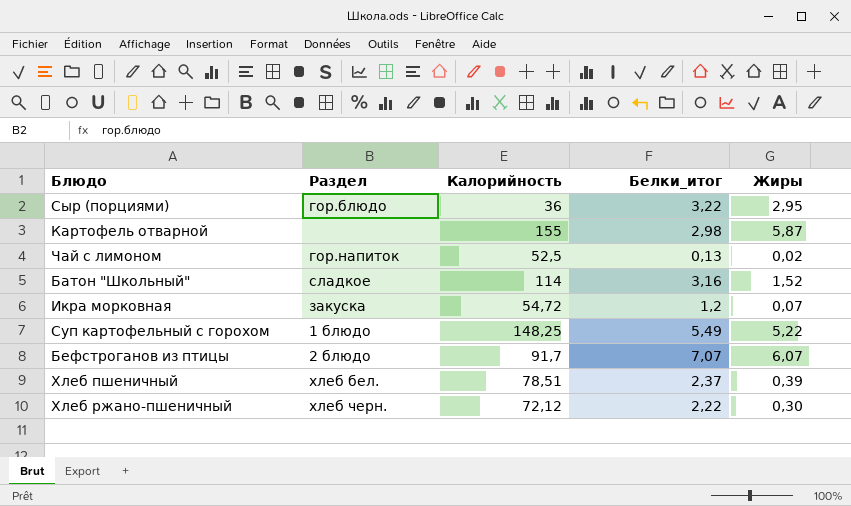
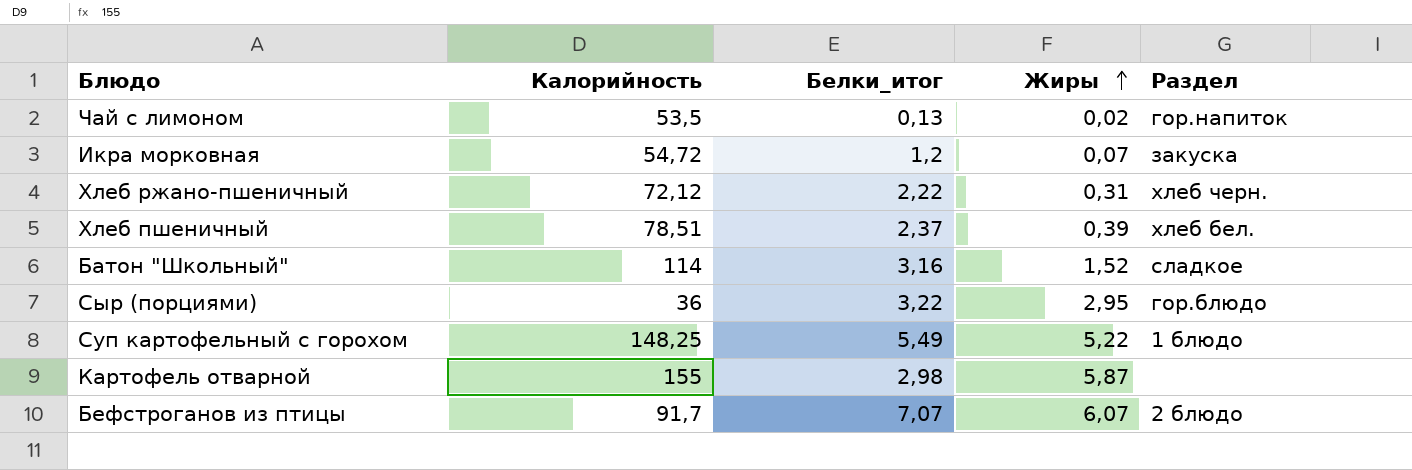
row order: none -> Жиры ascending
column Раздел | position: 2 -> 5
Чай с лимоном | Калорийность: 52,5 -> 53,5
Хлеб ржано-пшеничный | Жиры: 0,30 -> 0,31

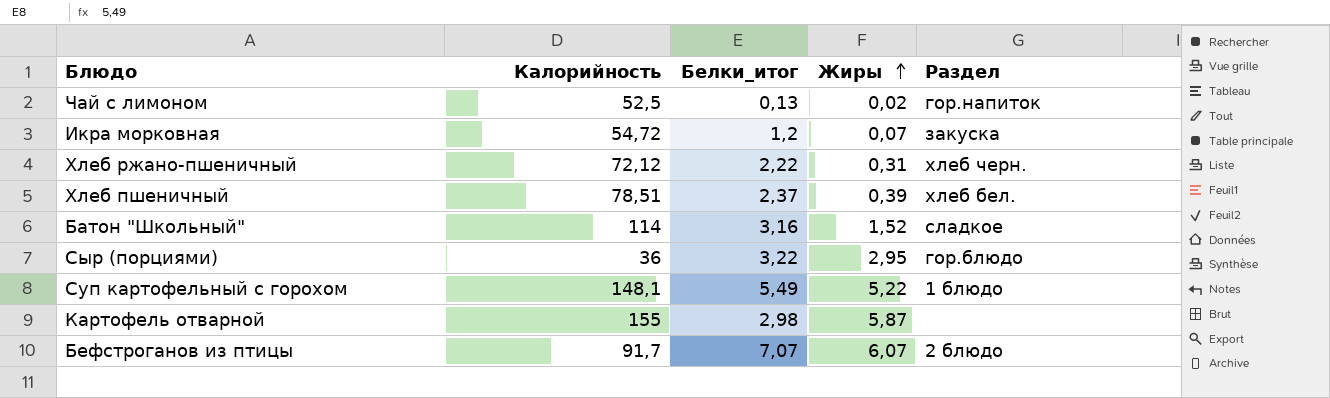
Чай с лимоном | Калорийность: 53,5 -> 52,5
Суп картофельный с горохом | Калорийность: 148,25 -> 148,1

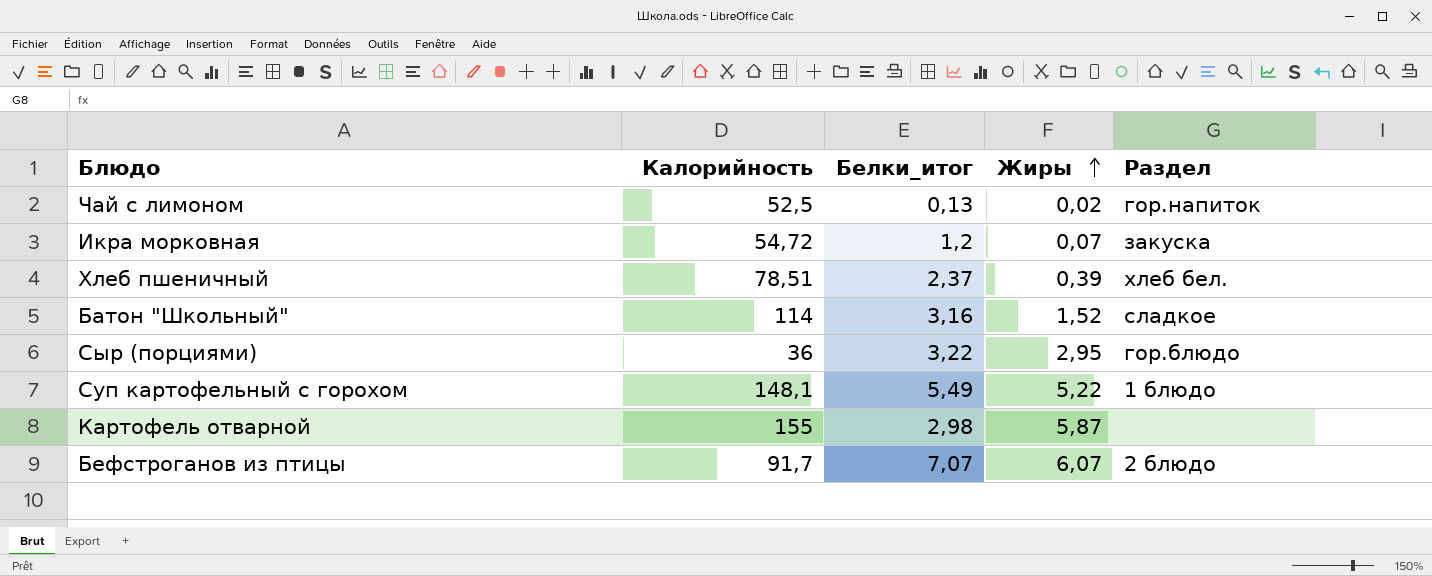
row Хлеб ржано-пшеничный: 72,12 | 2,22 | 0,31 | хлеб черн. -> none

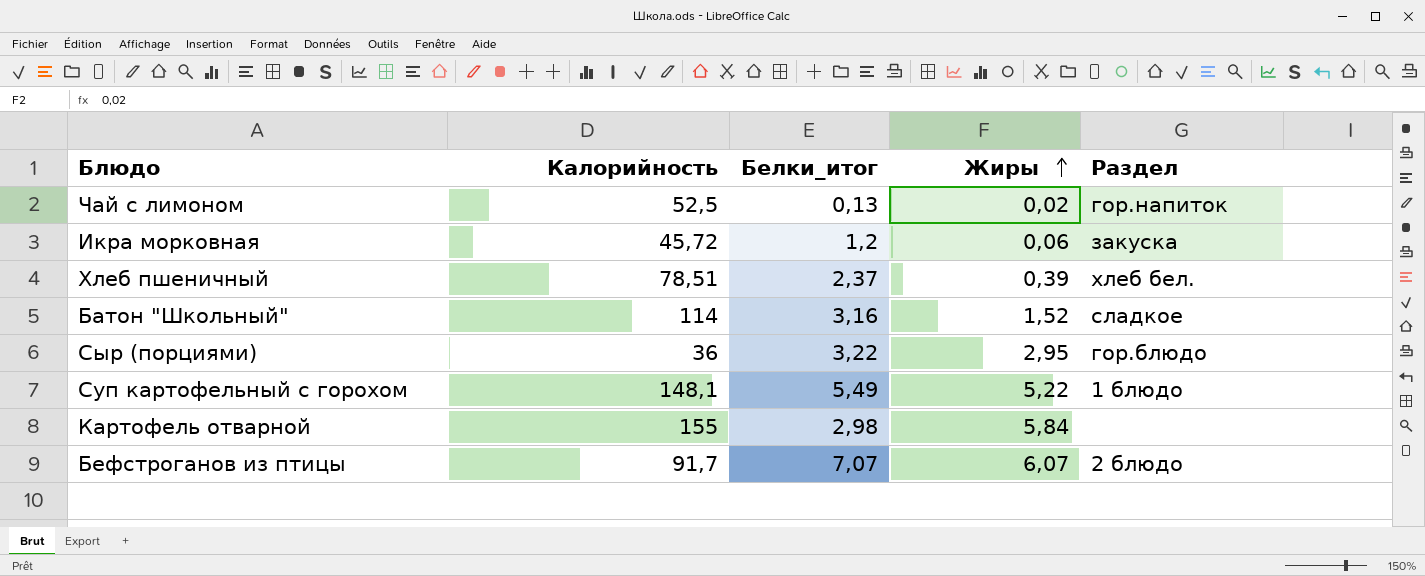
Икра морковная | Калорийность: 54,72 -> 45,72
Икра морковная | Жиры: 0,07 -> 0,06
Картофель отварной | Жиры: 5,87 -> 5,84

